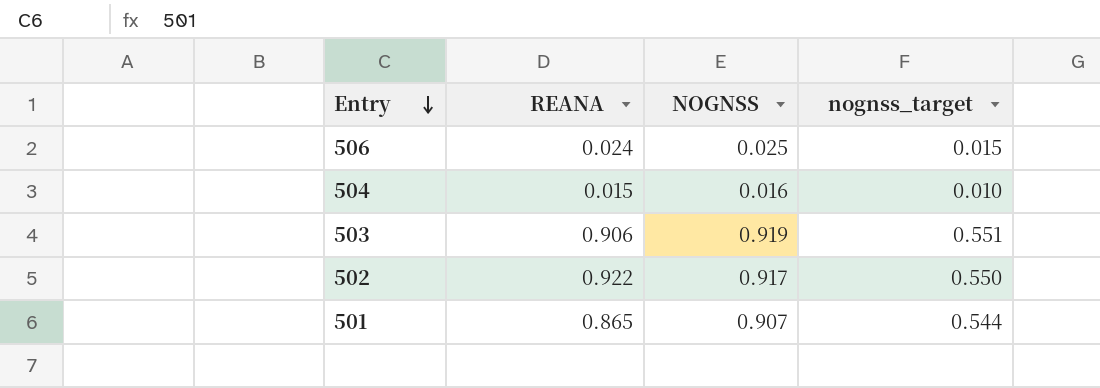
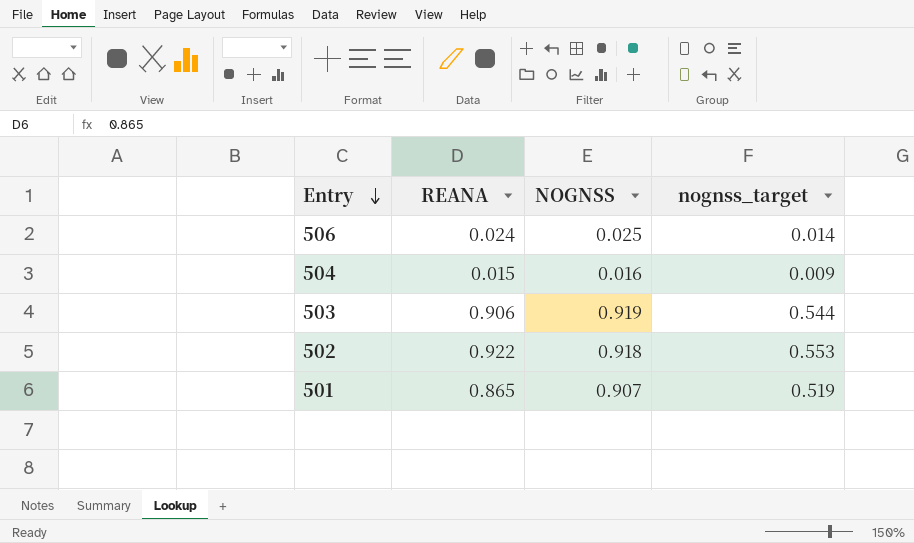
column nognss_target | formula: [NOGNSS] * 0.6 -> [REANA] * 0.6
502 | NOGNSS: 0.917 -> 0.918

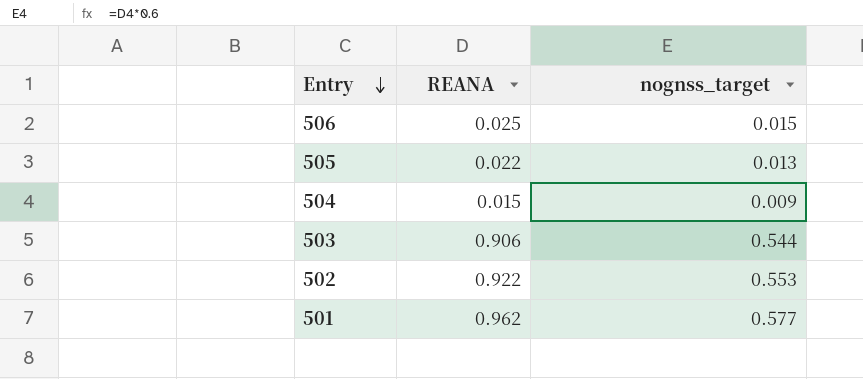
column NOGNSS | position: 3 -> none
506 | REANA: 0.024 -> 0.025
506 | nognss_target: 0.014 -> 0.015
row 505: none -> 0.022 | 0.013
501 | REANA: 0.865 -> 0.962
501 | nognss_target: 0.519 -> 0.577

